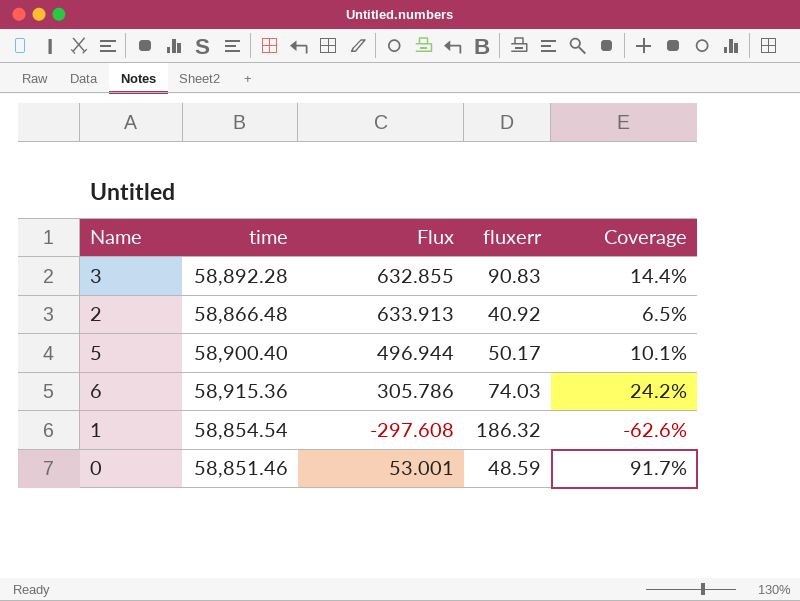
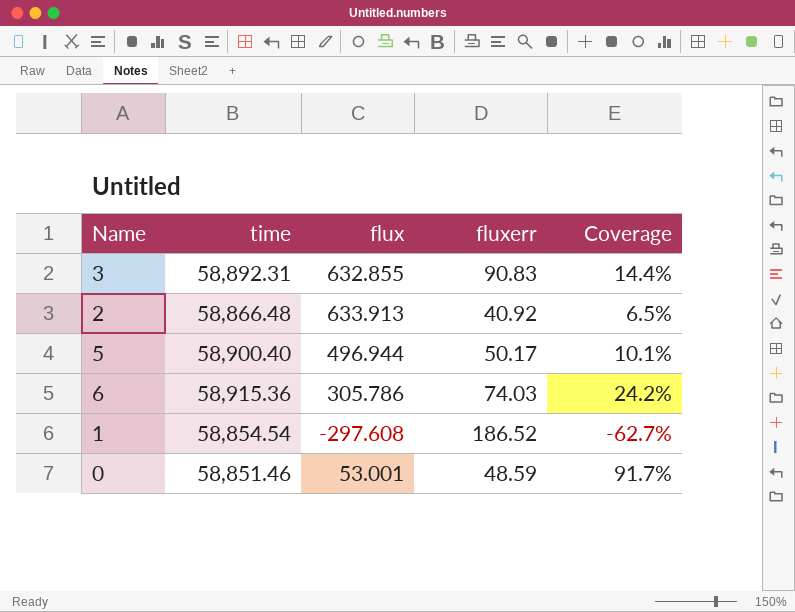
column name: Flux -> flux
3 | time: 58,892.28 -> 58,892.31
1 | fluxerr: 186.32 -> 186.52
1 | Coverage: -62.6% -> -62.7%

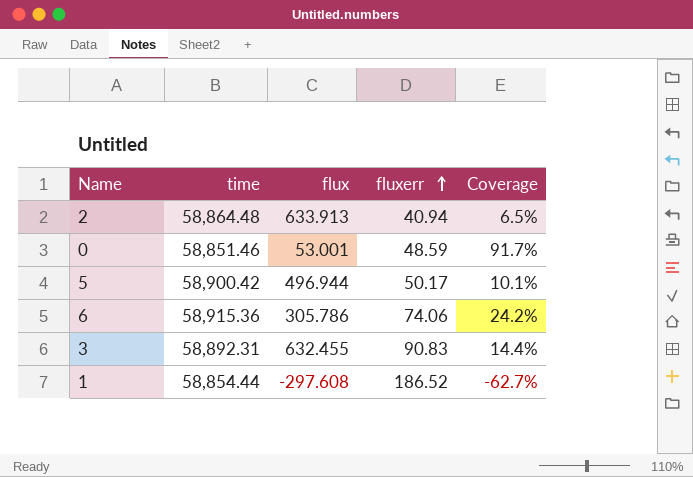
row order: none -> fluxerr ascending
2 | time: 58,866.48 -> 58,864.48
2 | fluxerr: 40.92 -> 40.94
5 | time: 58,900.40 -> 58,900.42
6 | fluxerr: 74.03 -> 74.06
3 | flux: 632.855 -> 632.455
1 | time: 58,854.54 -> 58,854.44

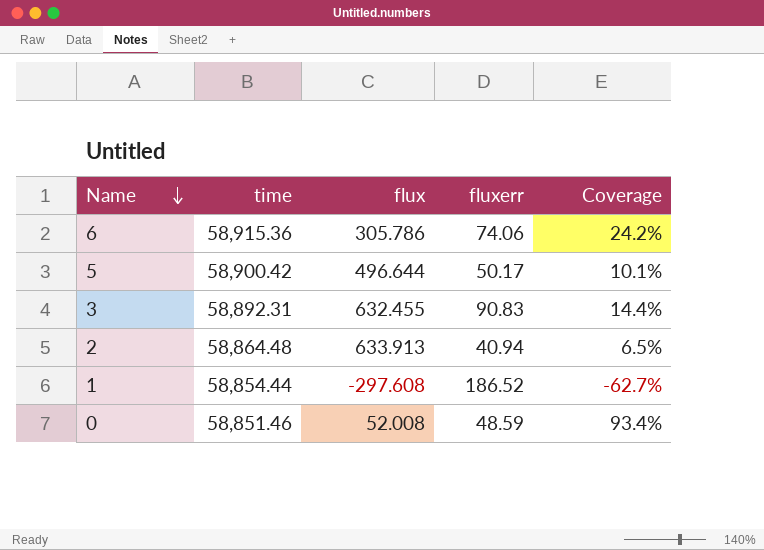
row order: fluxerr ascending -> Name descending
5 | flux: 496.944 -> 496.644
0 | flux: 53.001 -> 52.008
0 | Coverage: 91.7% -> 93.4%

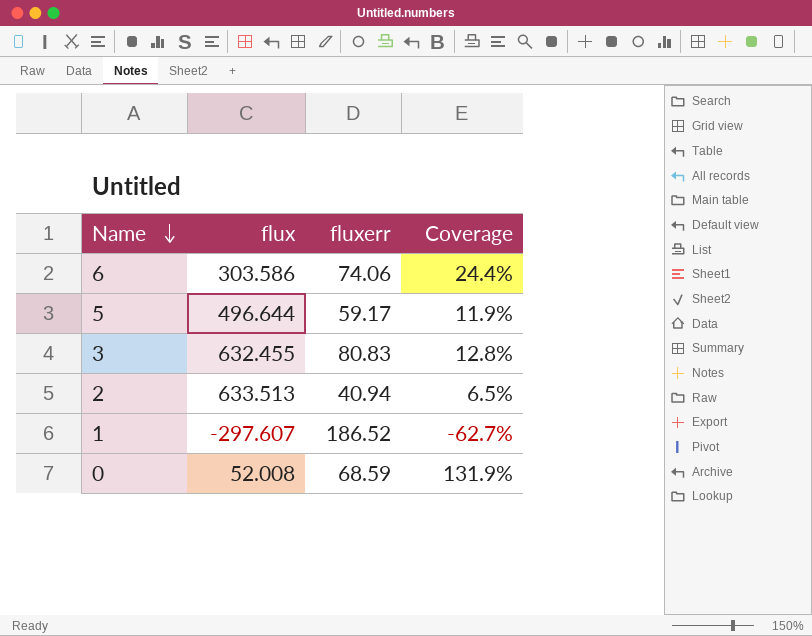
column time | position: 2 -> none
6 | flux: 305.786 -> 303.586
6 | Coverage: 24.2% -> 24.4%
5 | fluxerr: 50.17 -> 59.17
5 | Coverage: 10.1% -> 11.9%
3 | fluxerr: 90.83 -> 80.83
3 | Coverage: 14.4% -> 12.8%
2 | flux: 633.913 -> 633.513
1 | flux: -297.608 -> -297.607
0 | fluxerr: 48.59 -> 68.59
0 | Coverage: 93.4% -> 131.9%

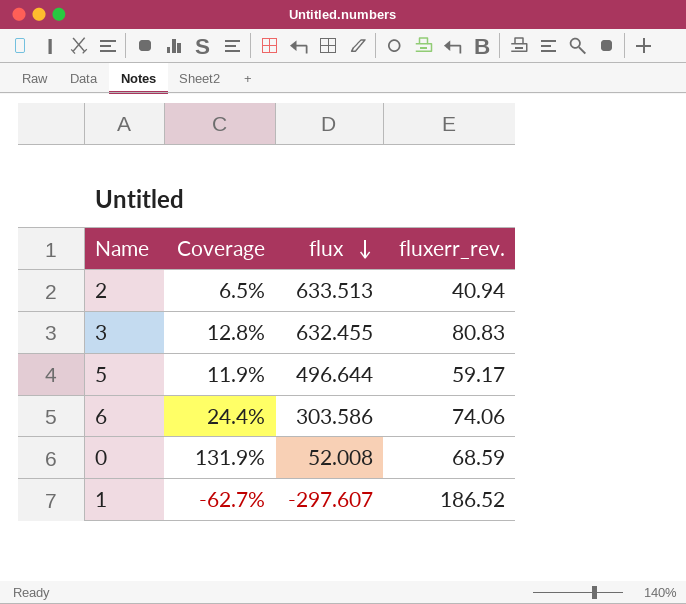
row order: Name descending -> flux descending
column Coverage | position: 4 -> 2
column name: fluxerr -> fluxerr_rev.

